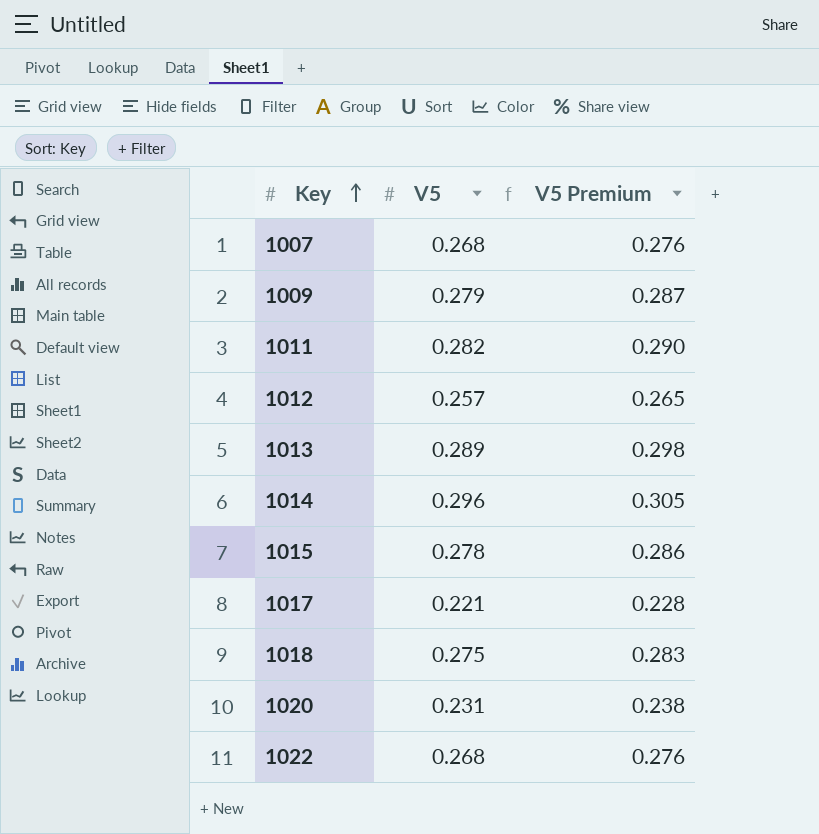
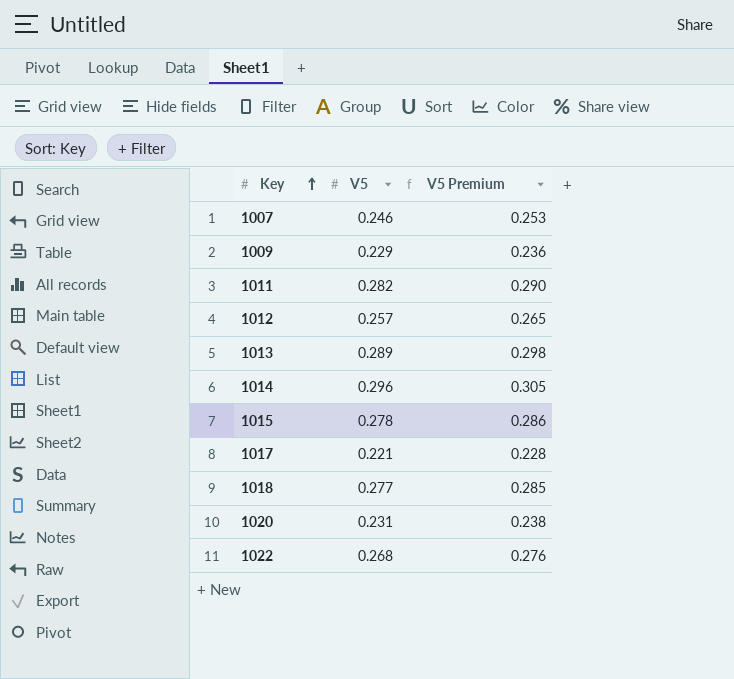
1007 | V5: 0.268 -> 0.246
1007 | V5 Premium: 0.276 -> 0.253
1009 | V5: 0.279 -> 0.229
1009 | V5 Premium: 0.287 -> 0.236
1018 | V5: 0.275 -> 0.277
1018 | V5 Premium: 0.283 -> 0.285

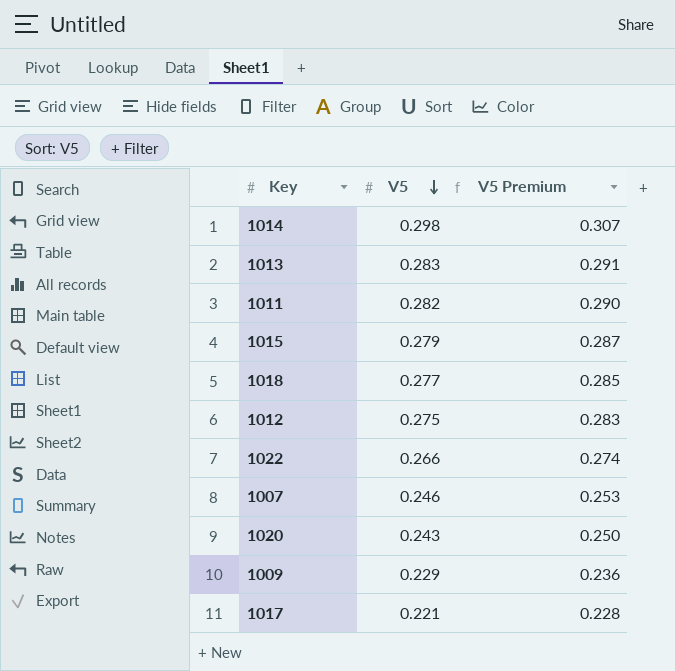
row order: Key ascending -> V5 descending
1014 | V5: 0.296 -> 0.298
1014 | V5 Premium: 0.305 -> 0.307
1013 | V5: 0.289 -> 0.283
1013 | V5 Premium: 0.298 -> 0.291
1015 | V5: 0.278 -> 0.279
1015 | V5 Premium: 0.286 -> 0.287
1012 | V5: 0.257 -> 0.275
1012 | V5 Premium: 0.265 -> 0.283
1022 | V5: 0.268 -> 0.266
1022 | V5 Premium: 0.276 -> 0.274
1020 | V5: 0.231 -> 0.243
1020 | V5 Premium: 0.238 -> 0.250

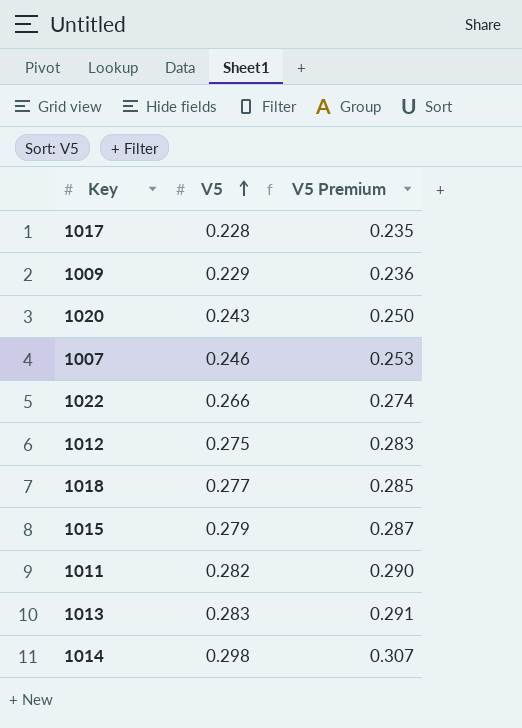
row order: V5 descending -> V5 ascending
1017 | V5: 0.221 -> 0.228
1017 | V5 Premium: 0.228 -> 0.235

